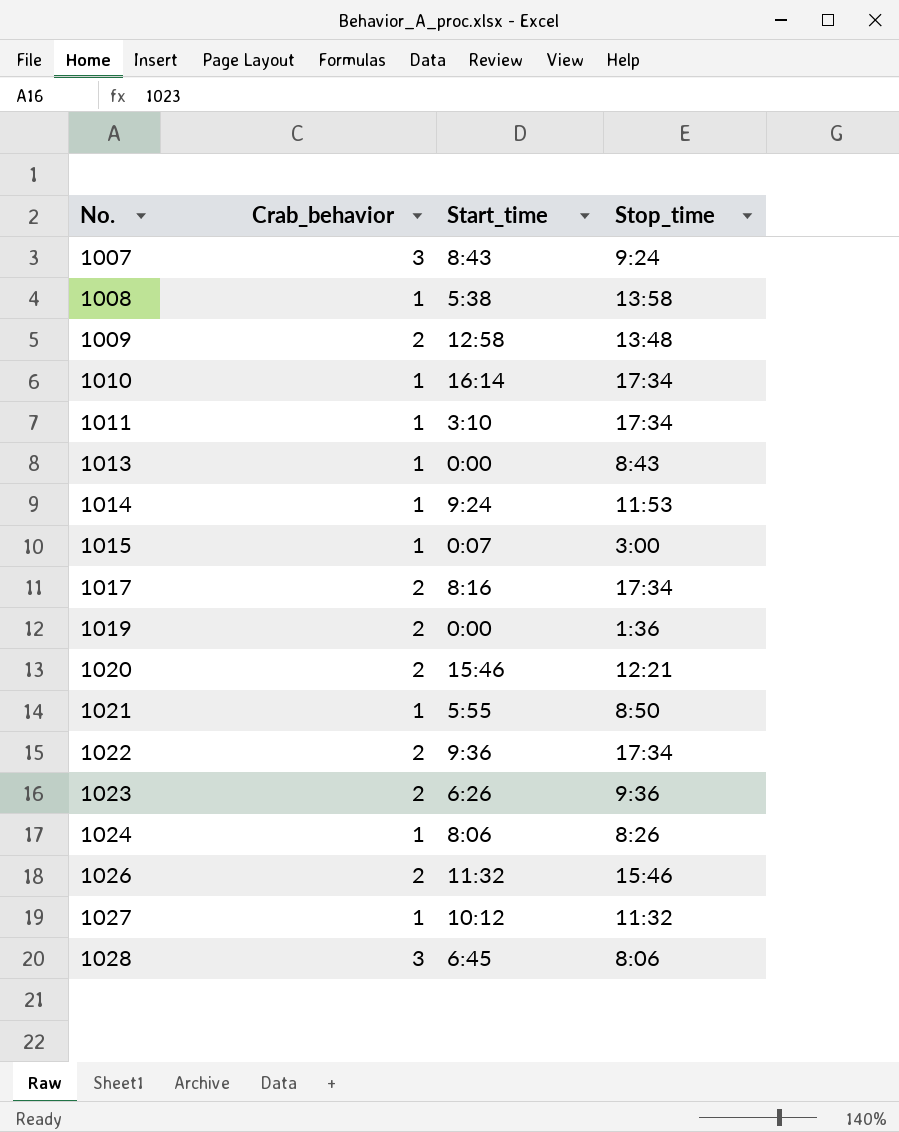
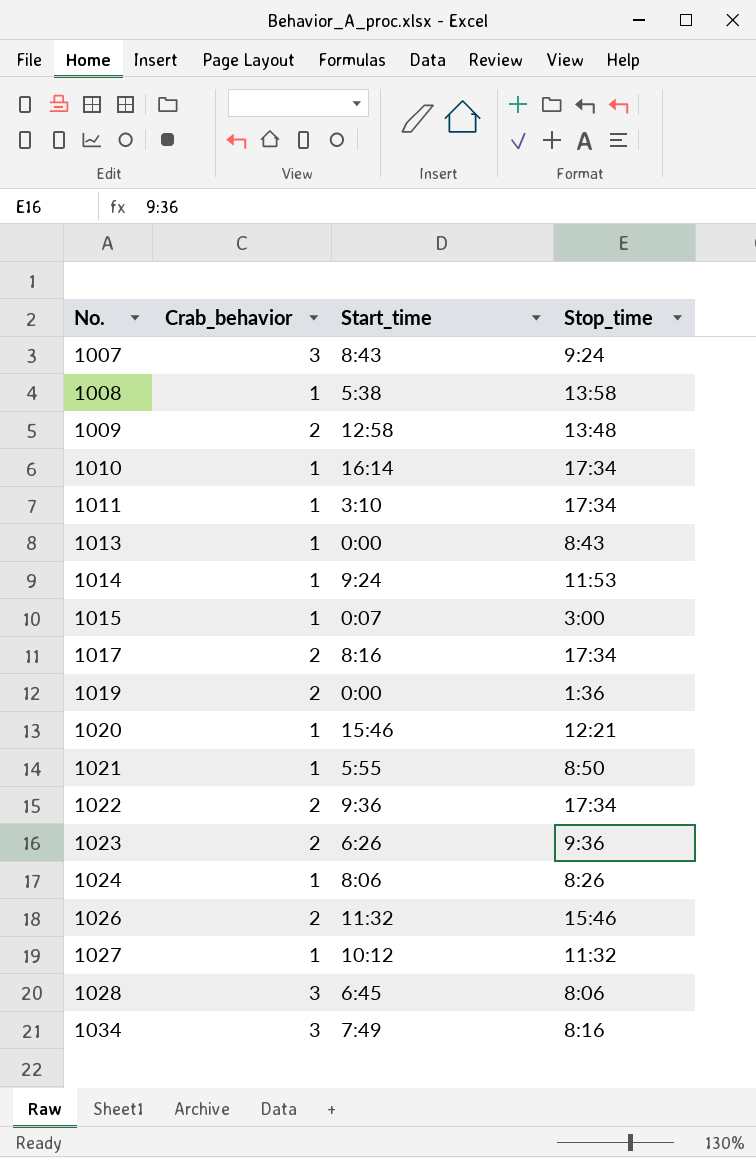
1020 | Crab_behavior: 2 -> 1
row 1034: none -> 3 | 7:49 | 8:16

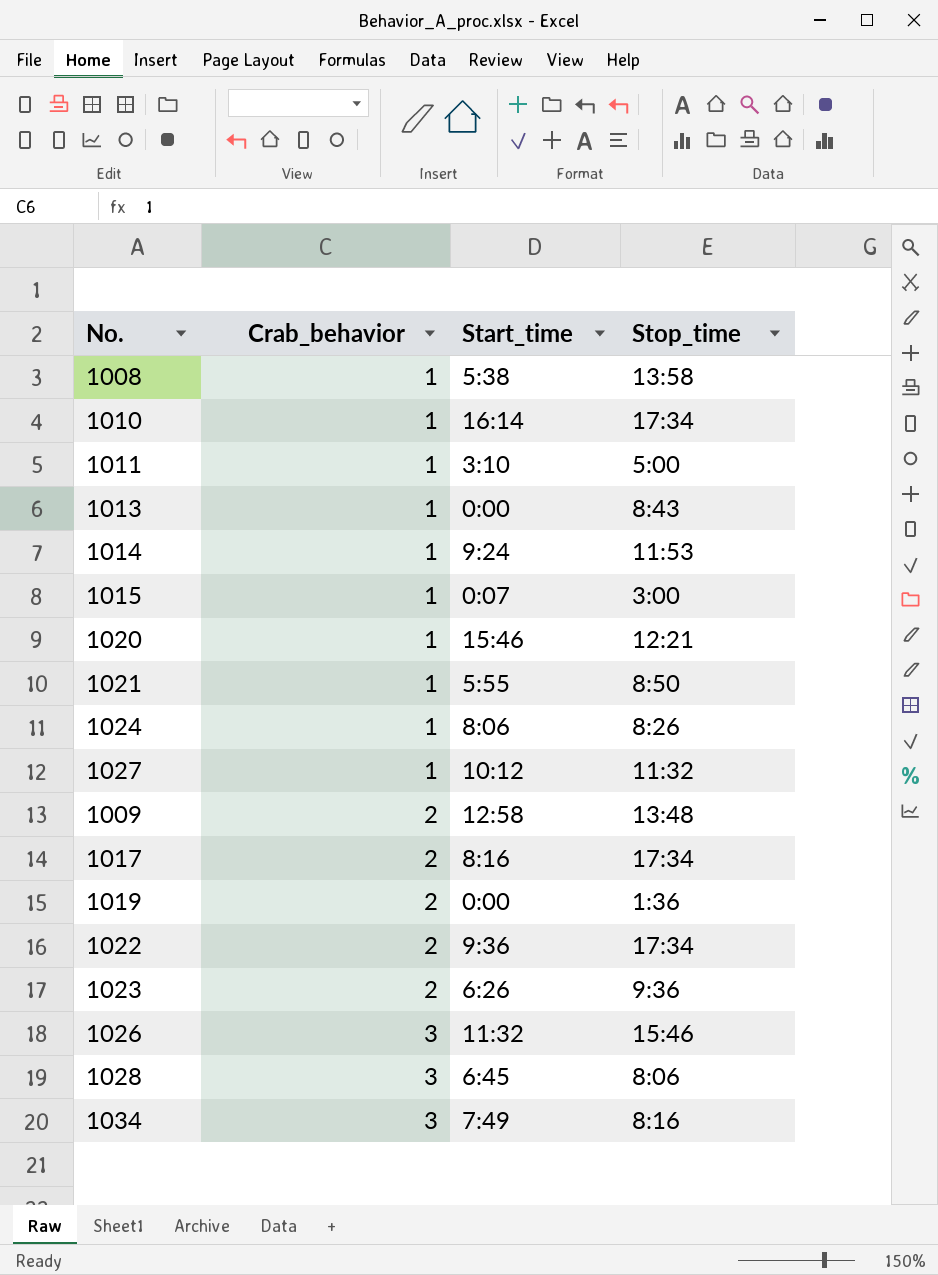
row order: No. ascending -> Crab_behavior ascending
row 1007: 3 | 8:43 | 9:24 -> none
1011 | Stop_time: 17:34 -> 5:00
1026 | Crab_behavior: 2 -> 3

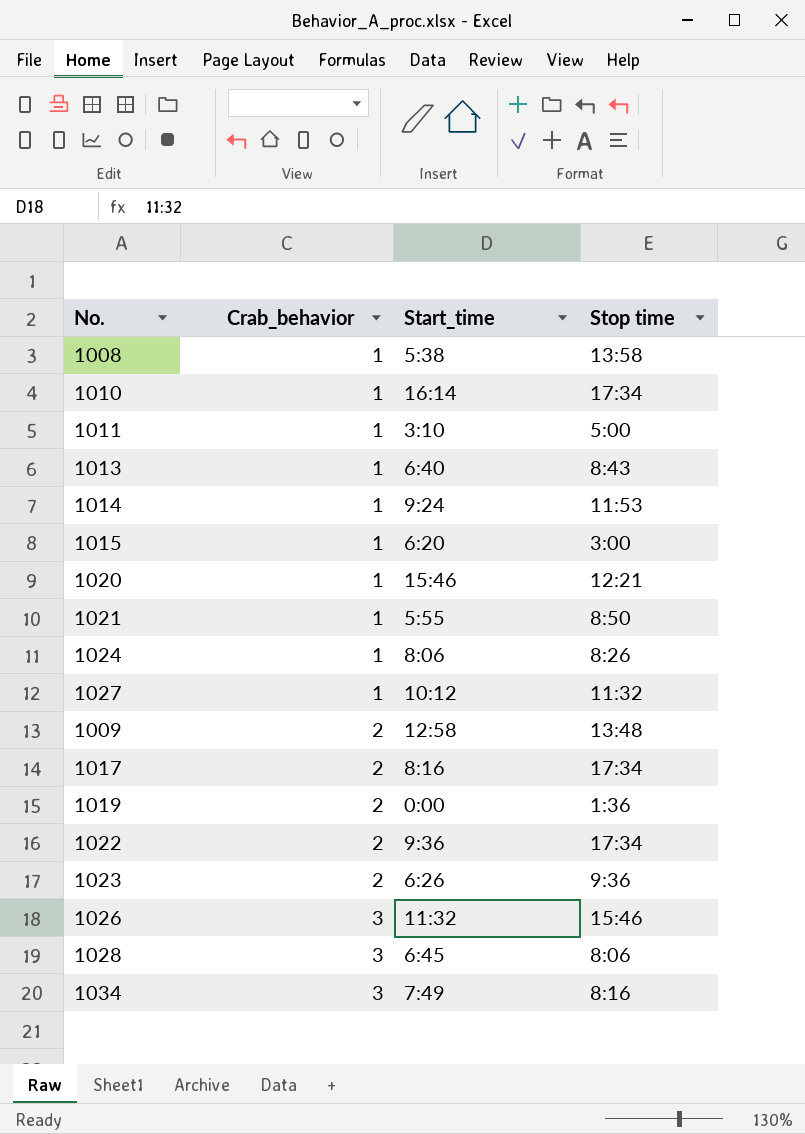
column name: Stop_time -> Stop time
1013 | Start_time: 0:00 -> 6:40
1015 | Start_time: 0:07 -> 6:20

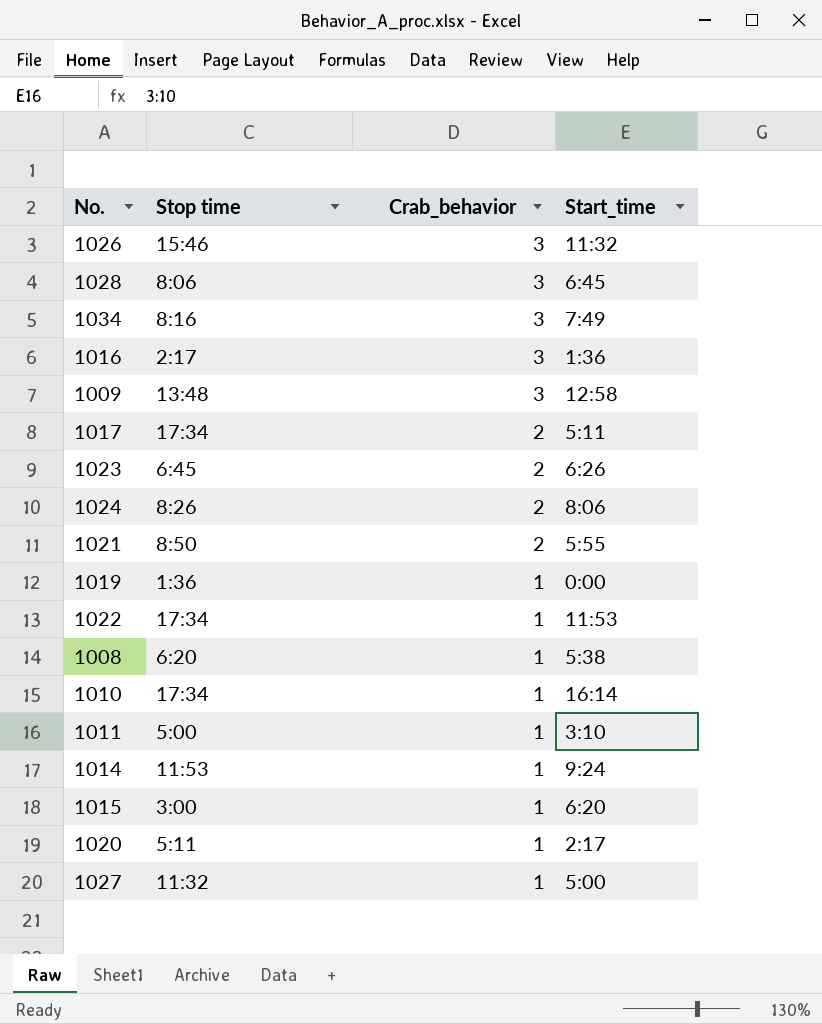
row order: Crab_behavior ascending -> Crab_behavior descending
column Stop time | position: 4 -> 2
row 1013: 1 | 6:40 | 8:43 -> none
row 1016: none -> 2:17 | 3 | 1:36
1009 | Crab_behavior: 2 -> 3
1017 | Start_time: 8:16 -> 5:11
1023 | Stop time: 9:36 -> 6:45
1024 | Crab_behavior: 1 -> 2
1021 | Crab_behavior: 1 -> 2
1019 | Crab_behavior: 2 -> 1
1022 | Crab_behavior: 2 -> 1
1022 | Start_time: 9:36 -> 11:53
1008 | Stop time: 13:58 -> 6:20
1020 | Stop time: 12:21 -> 5:11
1020 | Start_time: 15:46 -> 2:17
1027 | Start_time: 10:12 -> 5:00

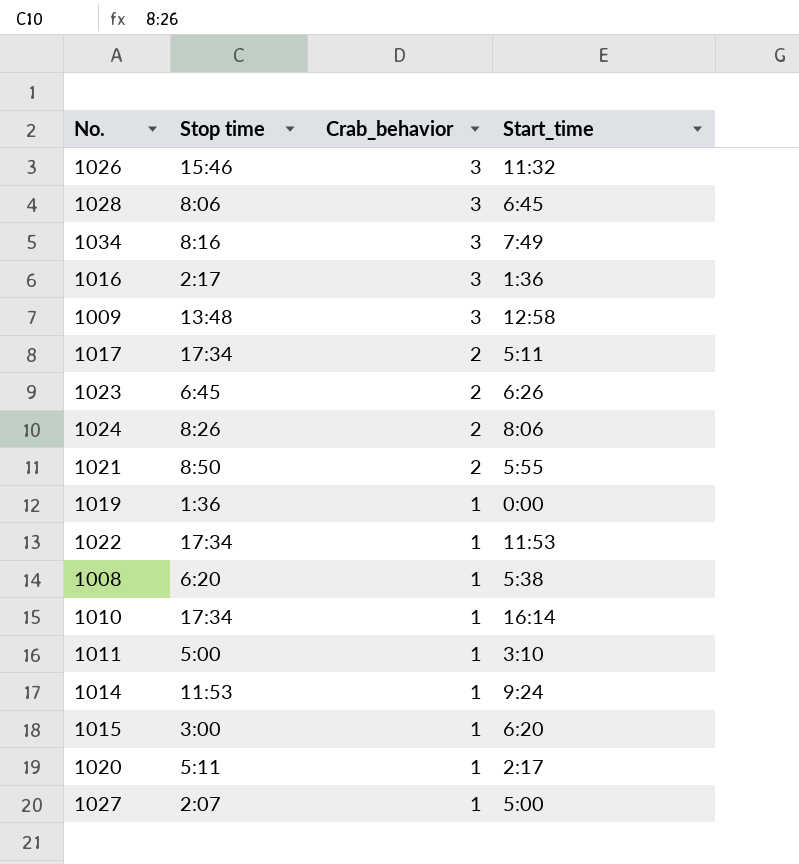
1027 | Stop time: 11:32 -> 2:07

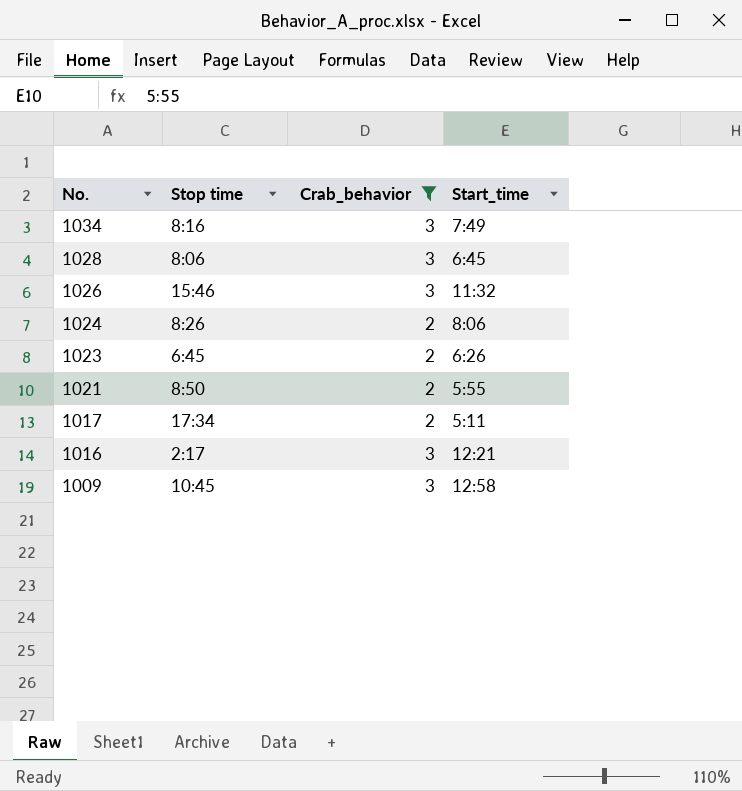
filter: none -> Crab_behavior != 1
row order: Crab_behavior descending -> No. descending
1016 | Start_time: 1:36 -> 12:21
1009 | Stop time: 13:48 -> 10:45

